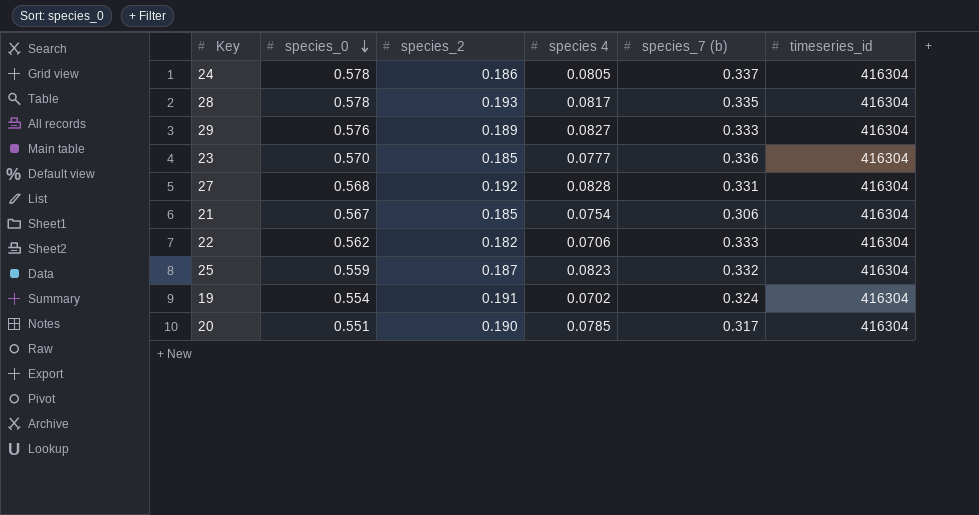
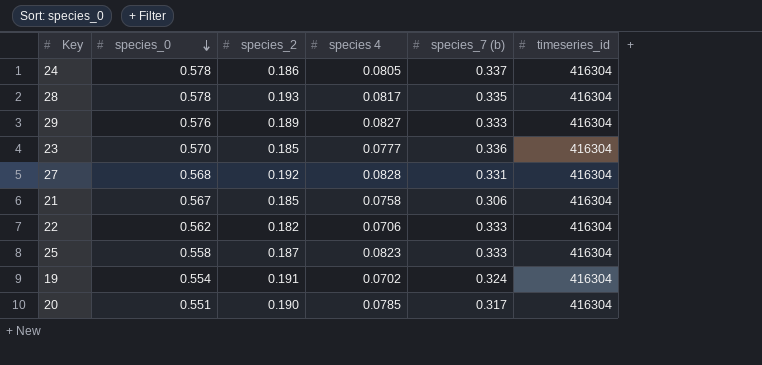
21 | species 4: 0.0754 -> 0.0758
25 | species_0: 0.559 -> 0.558
25 | species_7 (b): 0.332 -> 0.333

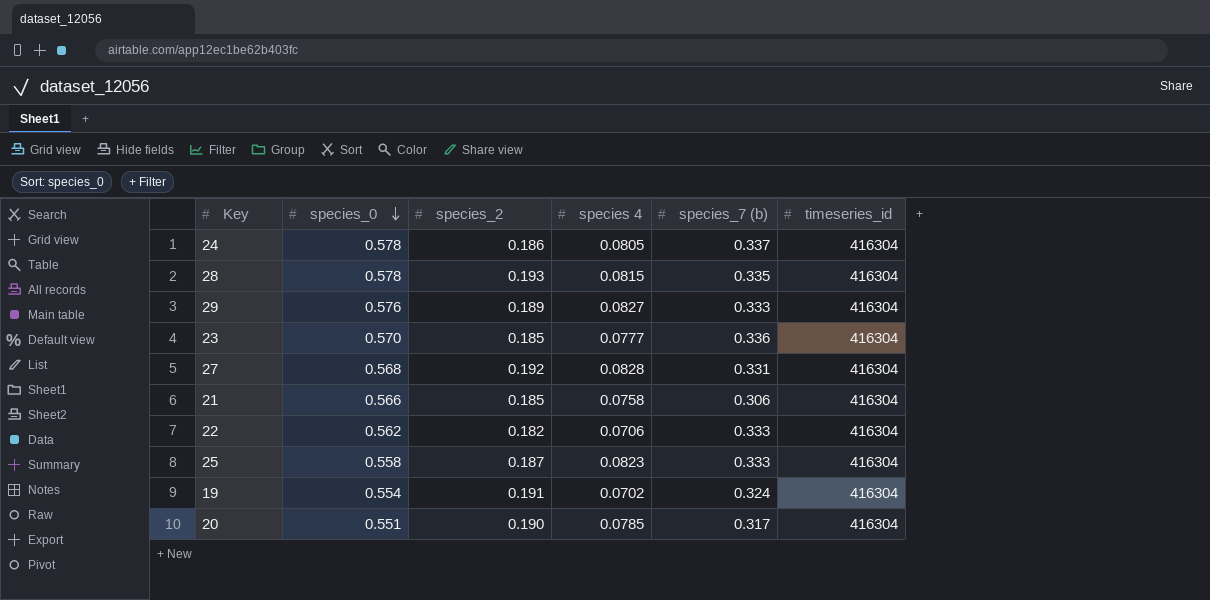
28 | species 4: 0.0817 -> 0.0815
21 | species_0: 0.567 -> 0.566

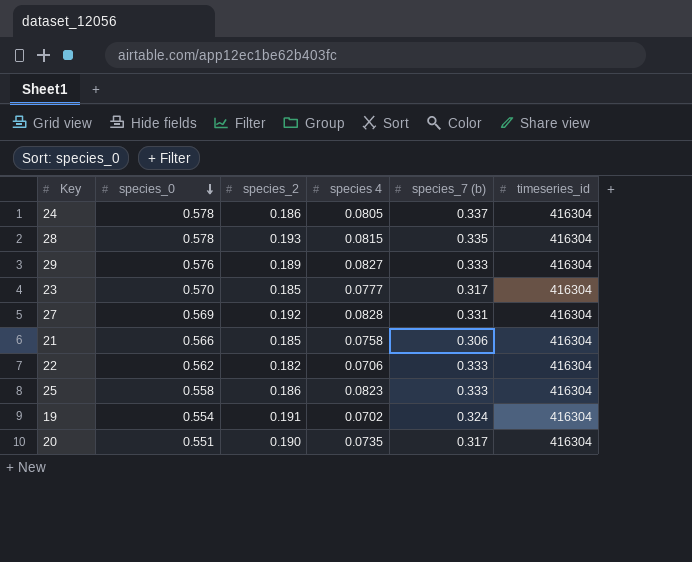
23 | species_7 (b): 0.336 -> 0.317
27 | species_0: 0.568 -> 0.569
25 | species_2: 0.187 -> 0.186
20 | species 4: 0.0785 -> 0.0735

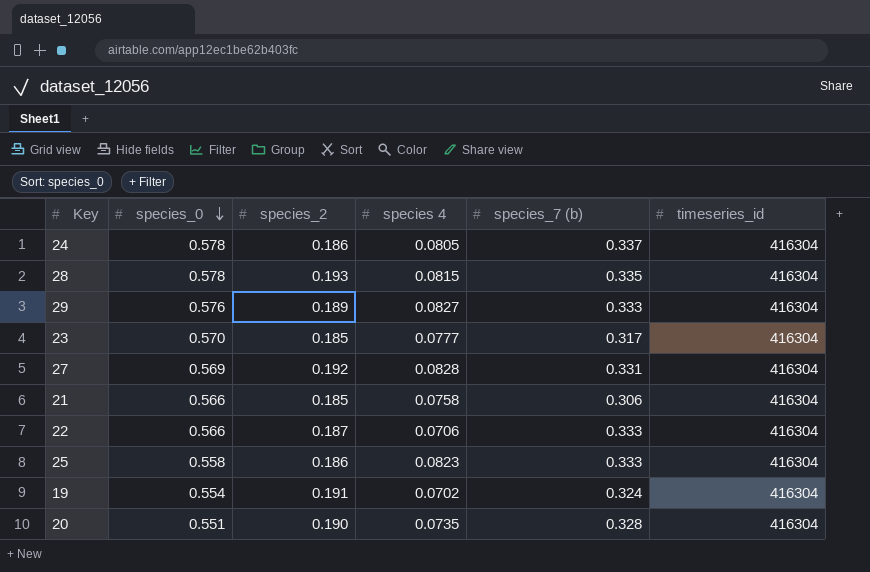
22 | species_0: 0.562 -> 0.566
22 | species_2: 0.182 -> 0.187
20 | species_7 (b): 0.317 -> 0.328

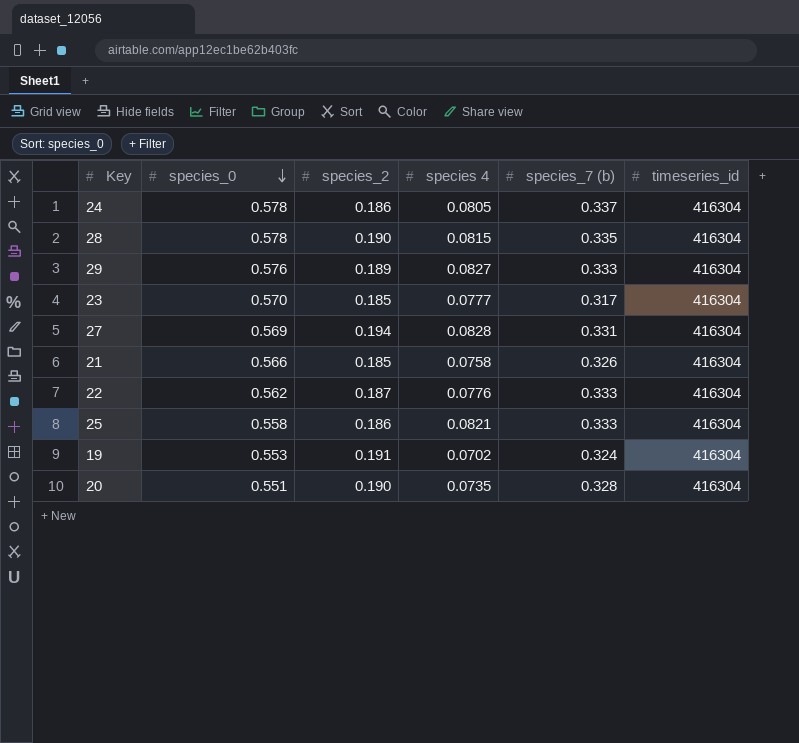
28 | species_2: 0.193 -> 0.190
27 | species_2: 0.192 -> 0.194
21 | species_7 (b): 0.306 -> 0.326
22 | species_0: 0.566 -> 0.562
22 | species 4: 0.0706 -> 0.0776
25 | species 4: 0.0823 -> 0.0821
19 | species_0: 0.554 -> 0.553

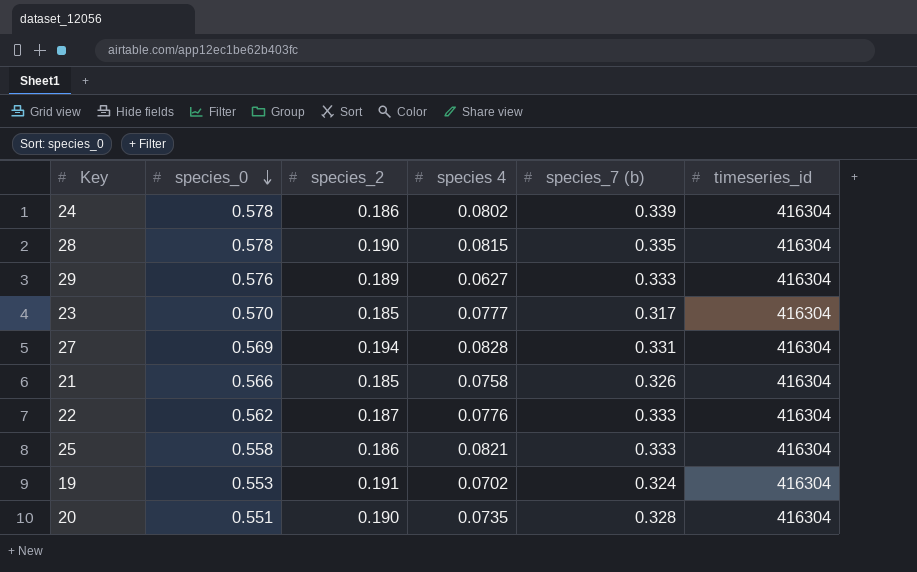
24 | species 4: 0.0805 -> 0.0802
24 | species_7 (b): 0.337 -> 0.339
29 | species 4: 0.0827 -> 0.0627

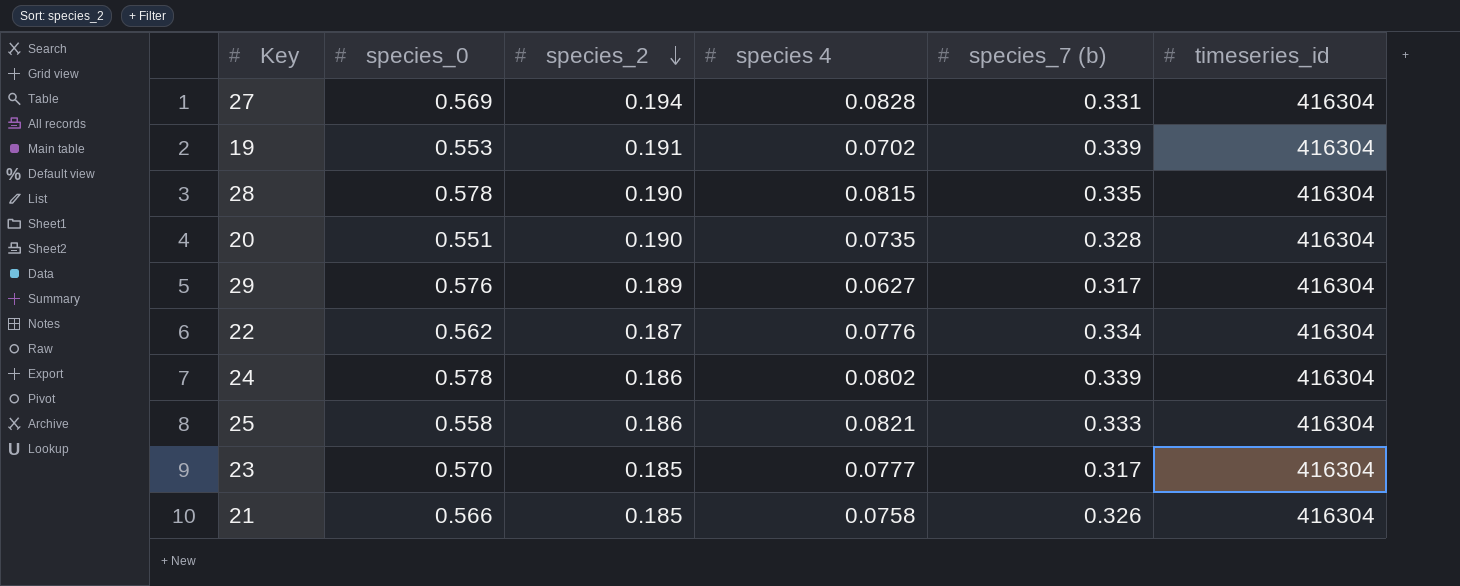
row order: species_0 descending -> species_2 descending
19 | species_7 (b): 0.324 -> 0.339
29 | species_7 (b): 0.333 -> 0.317
22 | species_7 (b): 0.333 -> 0.334

